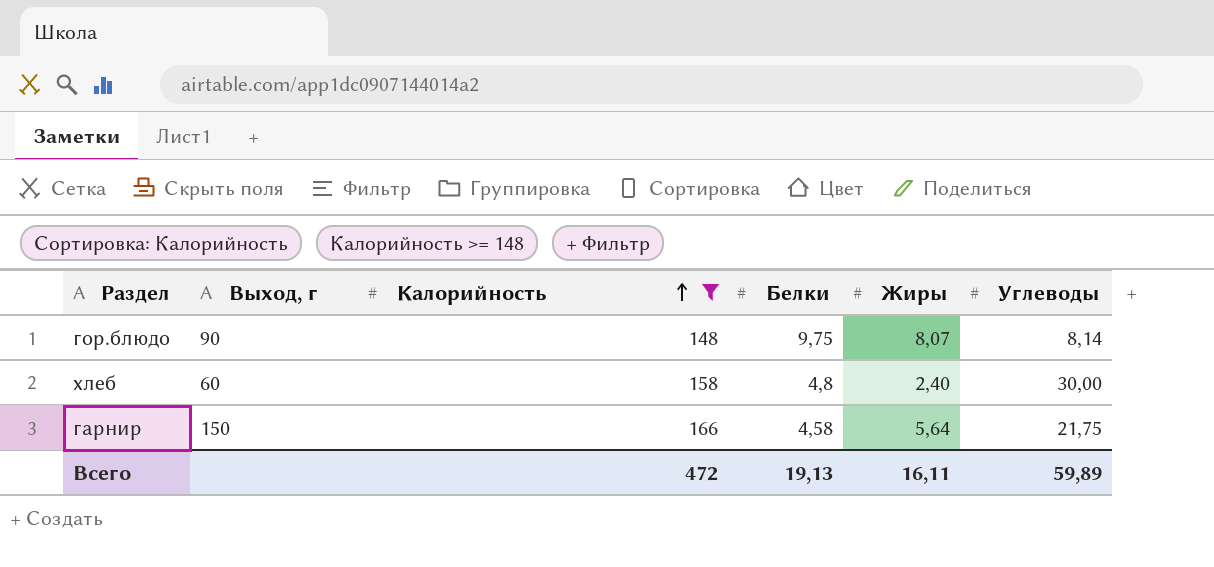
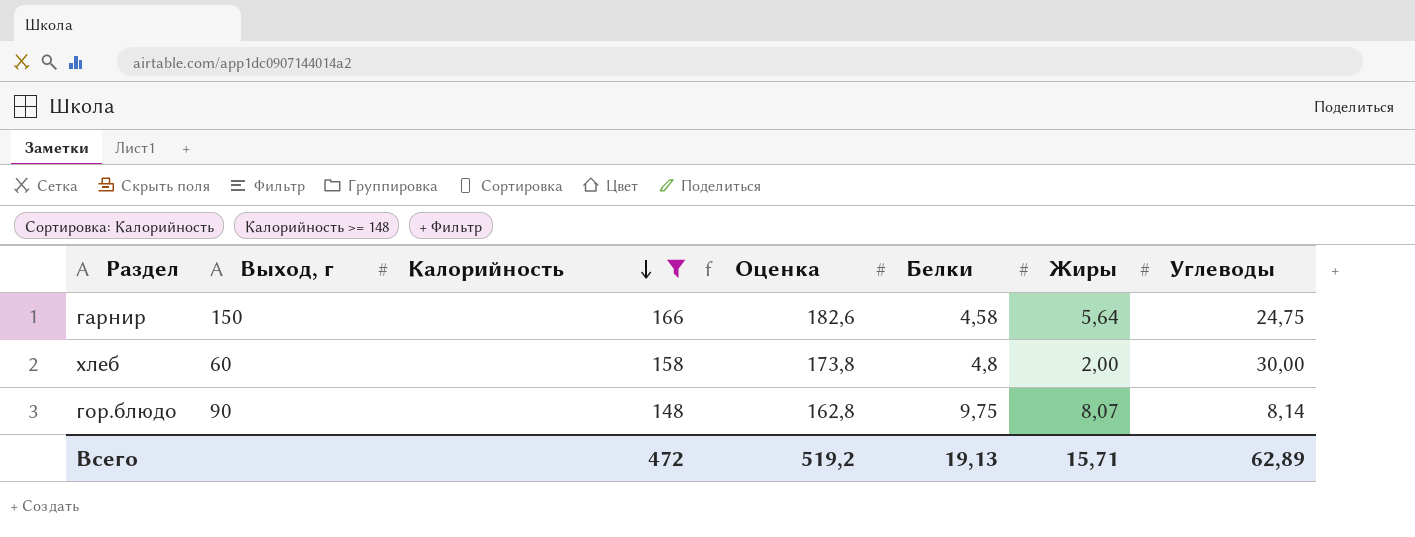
row order: Калорийность ascending -> Калорийность descending
column Оценка | formula: none -> [Калорийность] * 1,1
гарнир | Углеводы: 21,75 -> 24,75
хлеб | Жиры: 2,40 -> 2,00
Всего | Жиры: 16,11 -> 15,71
Всего | Углеводы: 59,89 -> 62,89

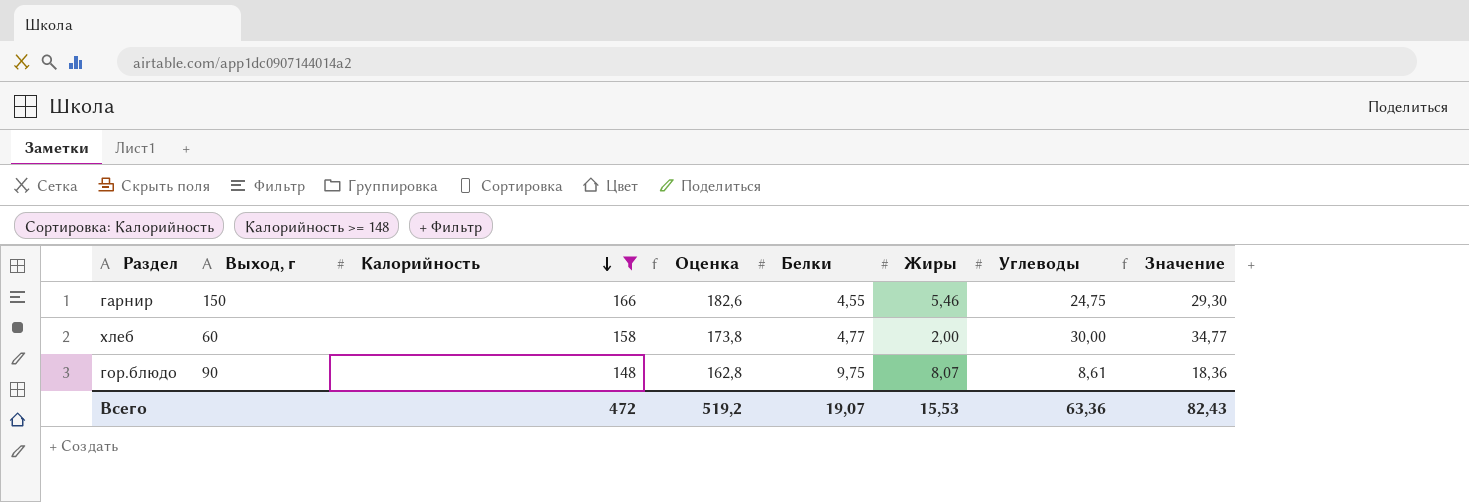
column Значение | formula: none -> [Белки] + [Углеводы]
гарнир | Белки: 4,58 -> 4,55
гарнир | Жиры: 5,64 -> 5,46
хлеб | Белки: 4,8 -> 4,77
гор.блюдо | Углеводы: 8,14 -> 8,61
Всего | Белки: 19,13 -> 19,07
Всего | Жиры: 15,71 -> 15,53
Всего | Углеводы: 62,89 -> 63,36

